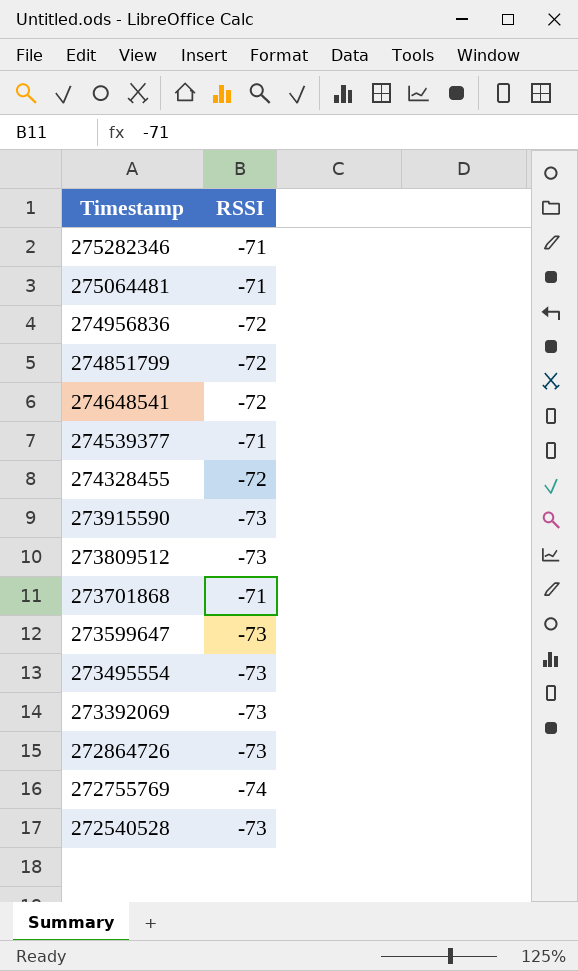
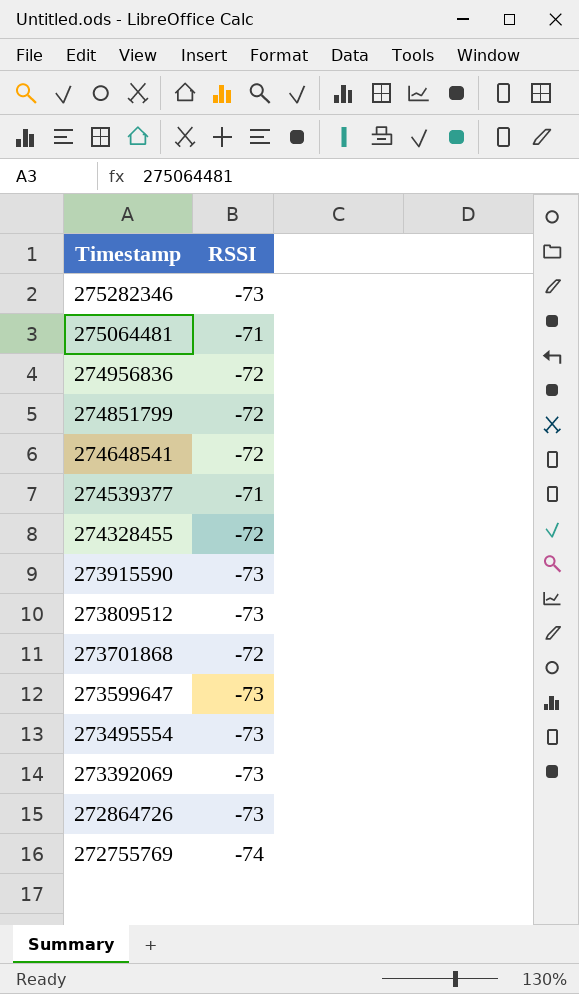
row 272540528: -73 -> none
275282346 | RSSI: -71 -> -73
273701868 | RSSI: -71 -> -72

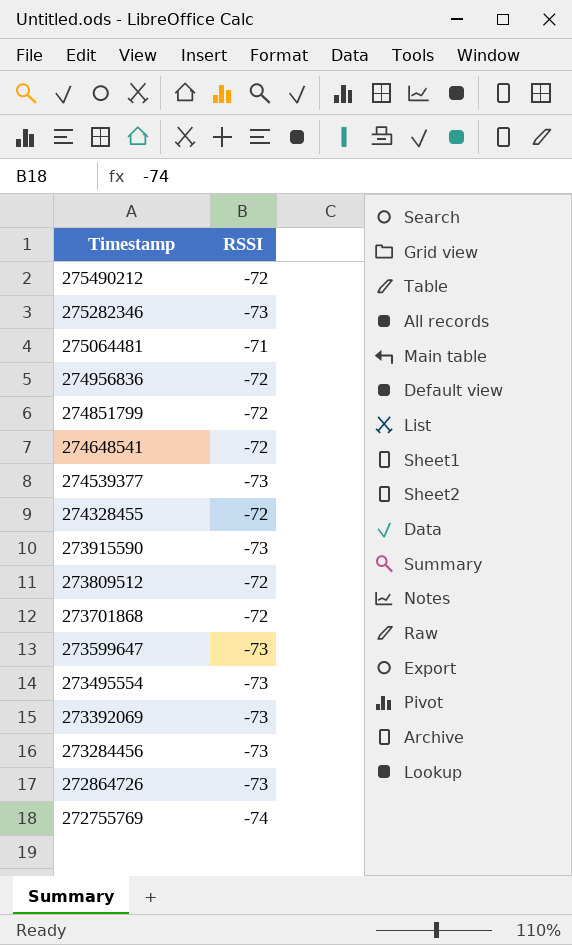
row 275490212: none -> -72
274539377 | RSSI: -71 -> -73
273809512 | RSSI: -73 -> -72
row 273284456: none -> -73

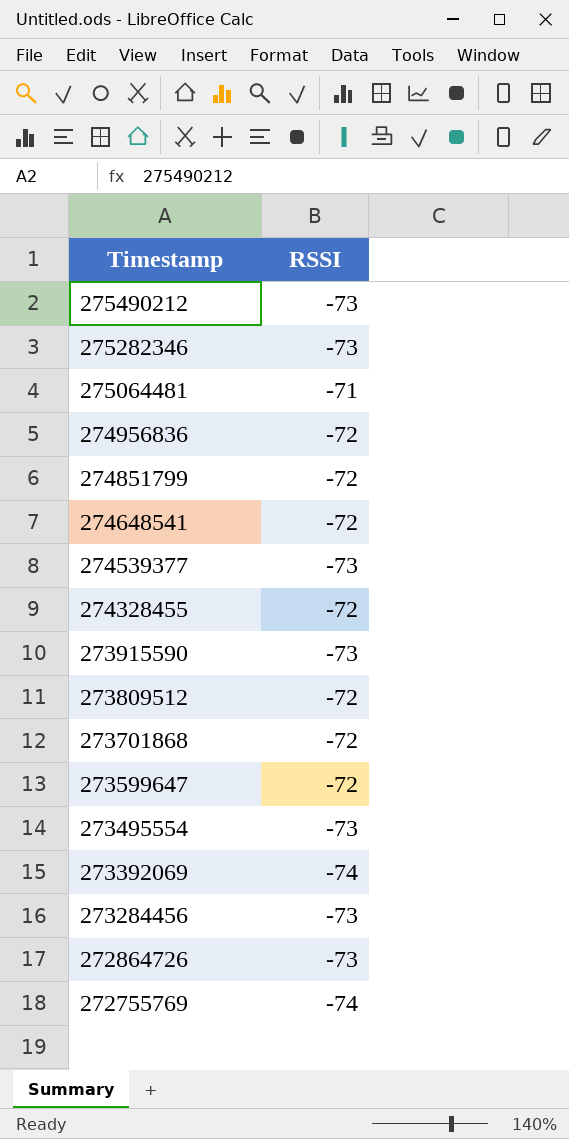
275490212 | RSSI: -72 -> -73
273599647 | RSSI: -73 -> -72
273392069 | RSSI: -73 -> -74

